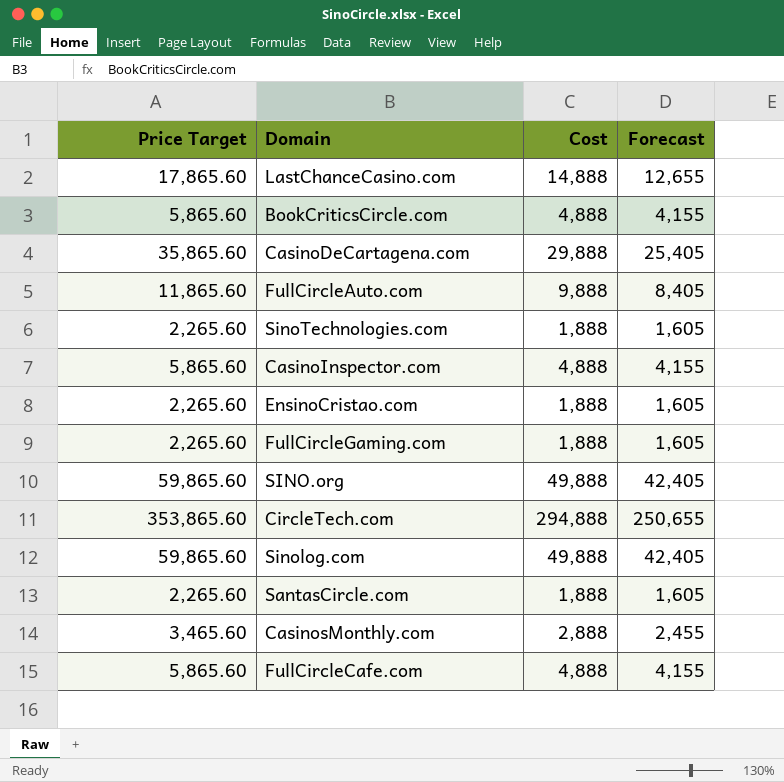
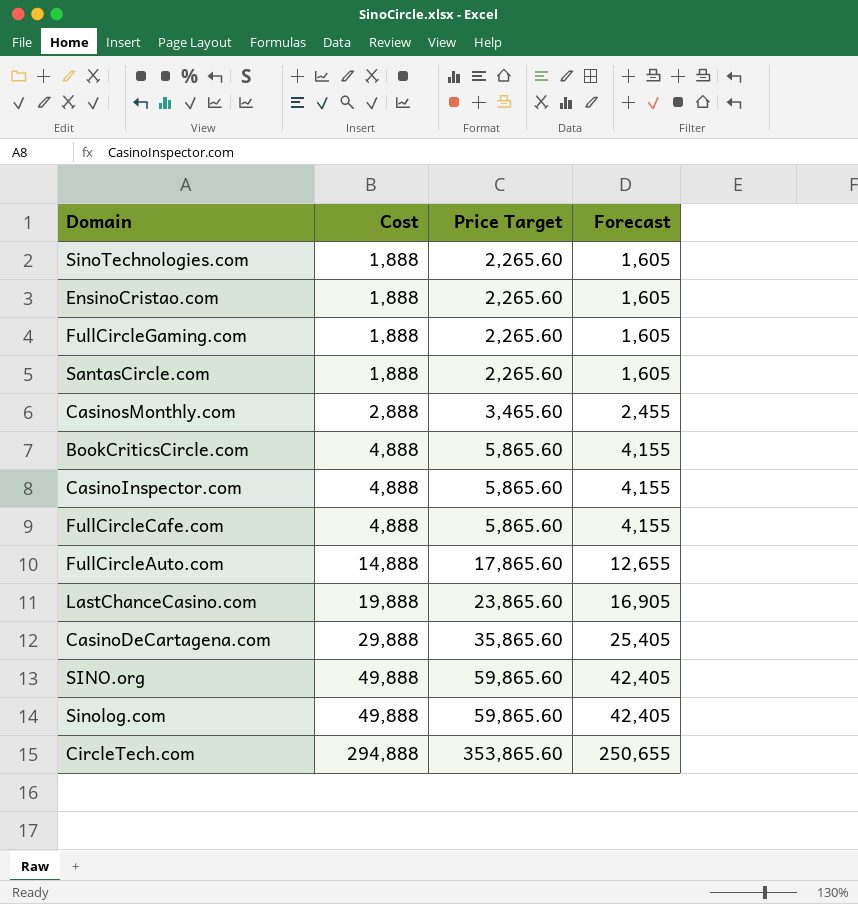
row order: none -> Cost ascending
column Price Target | position: 1 -> 3
FullCircleAuto.com | Cost: 9,888 -> 14,888
FullCircleAuto.com | Price Target: 11,865.60 -> 17,865.60
FullCircleAuto.com | Forecast: 8,405 -> 12,655
LastChanceCasino.com | Cost: 14,888 -> 19,888
LastChanceCasino.com | Price Target: 17,865.60 -> 23,865.60
LastChanceCasino.com | Forecast: 12,655 -> 16,905

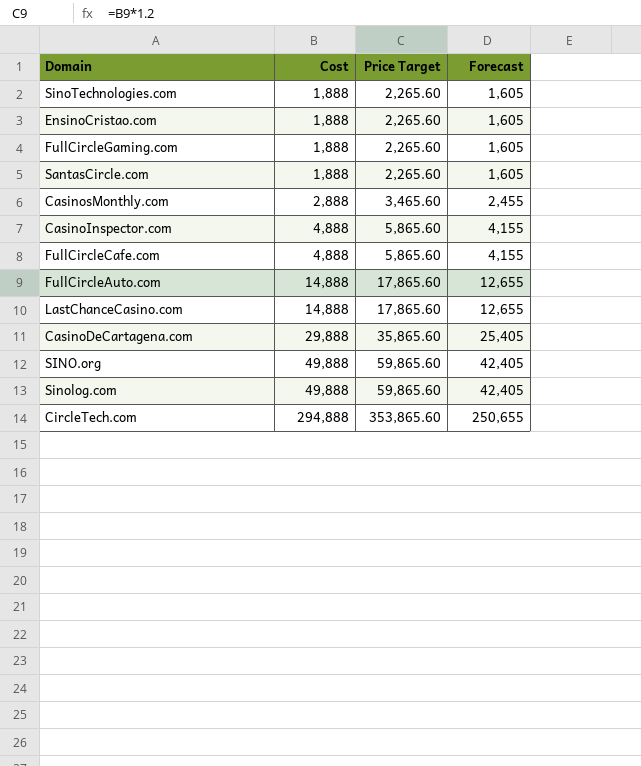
row BookCriticsCircle.com: 4,888 | 5,865.60 | 4,155 -> none
LastChanceCasino.com | Cost: 19,888 -> 14,888
LastChanceCasino.com | Price Target: 23,865.60 -> 17,865.60
LastChanceCasino.com | Forecast: 16,905 -> 12,655

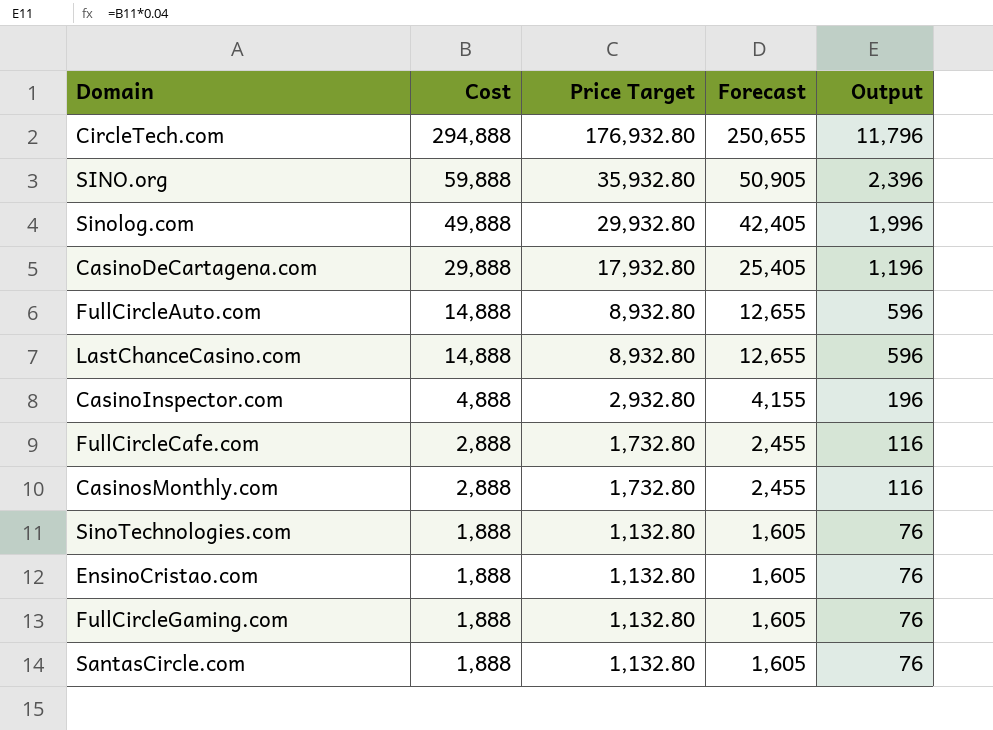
row order: Cost ascending -> Cost descending
column Price Target | formula: [Cost] * 1.2 -> [Cost] * 0.6
column Output | formula: none -> [Cost] * 0.04
SINO.org | Cost: 49,888 -> 59,888
SINO.org | Forecast: 42,405 -> 50,905
FullCircleCafe.com | Cost: 4,888 -> 2,888
FullCircleCafe.com | Forecast: 4,155 -> 2,455

